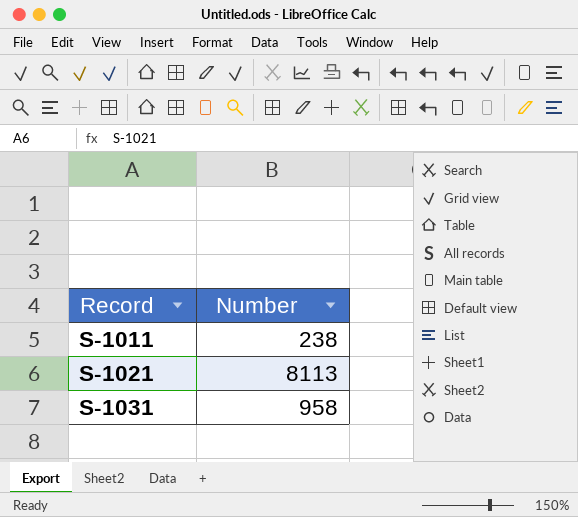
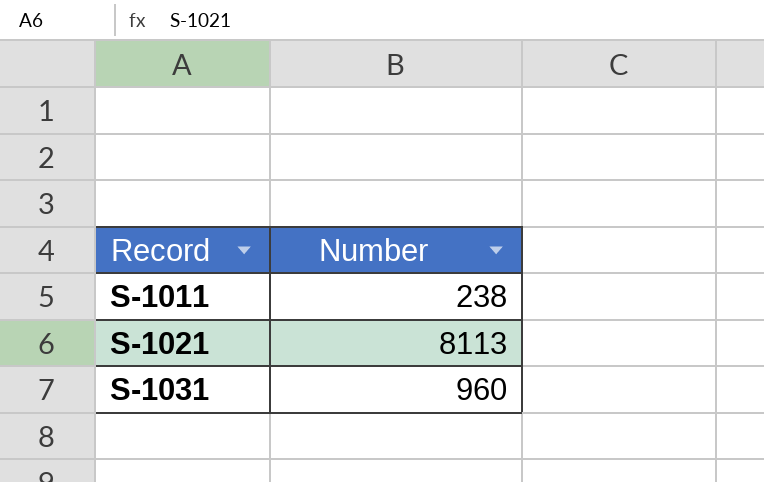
S-1031 | Number: 958 -> 960

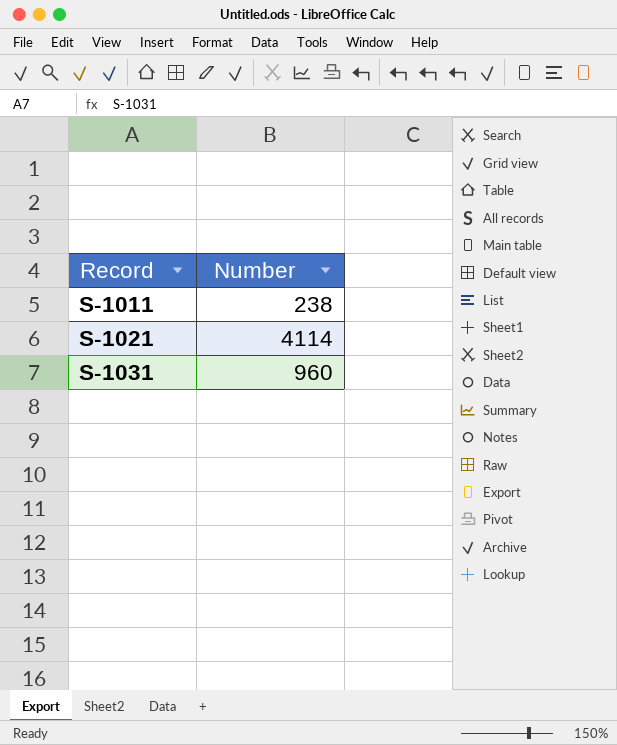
S-1021 | Number: 8113 -> 4114

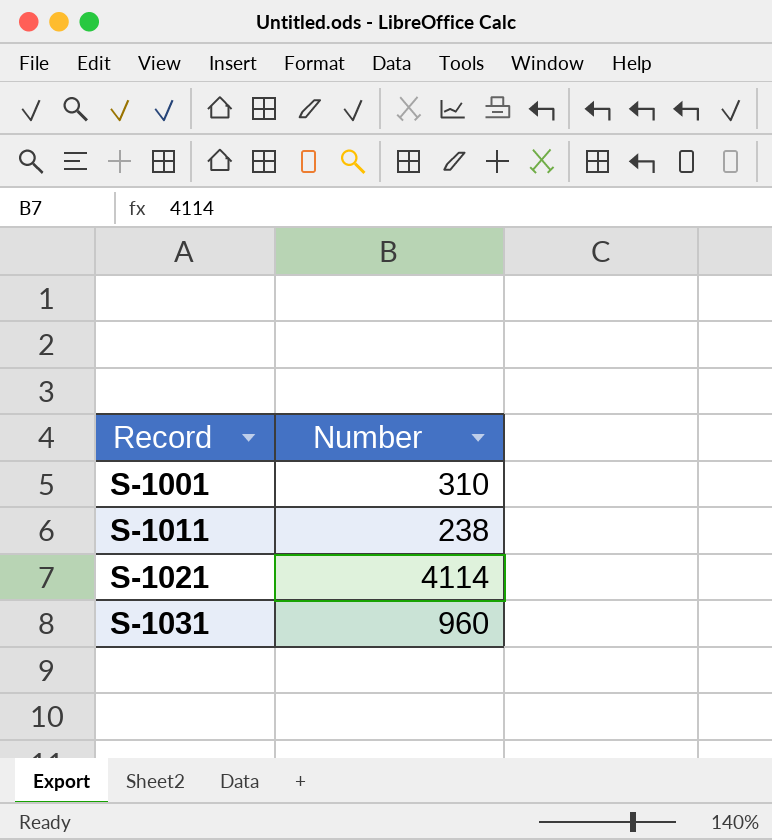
row S-1001: none -> 310

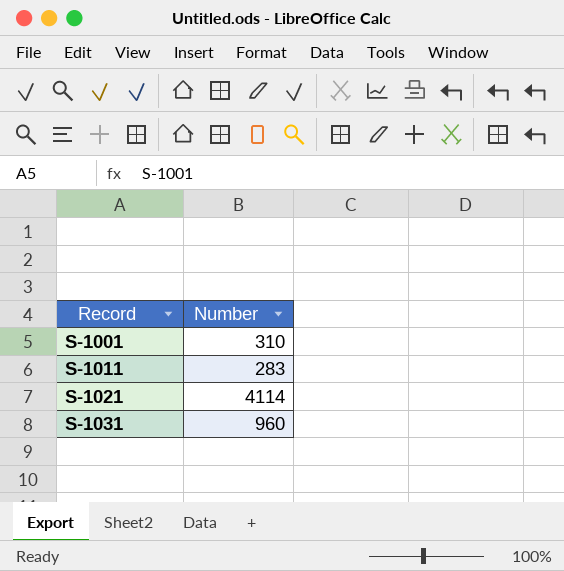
S-1011 | Number: 238 -> 283

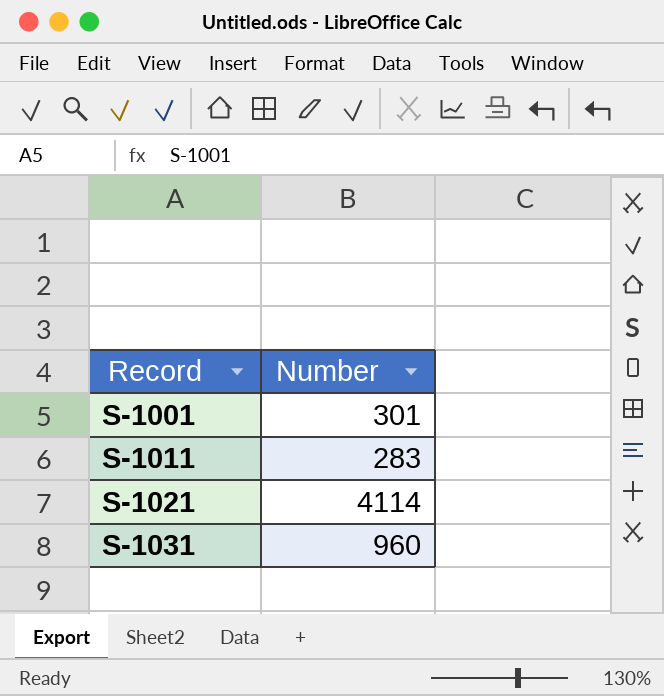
S-1001 | Number: 310 -> 301

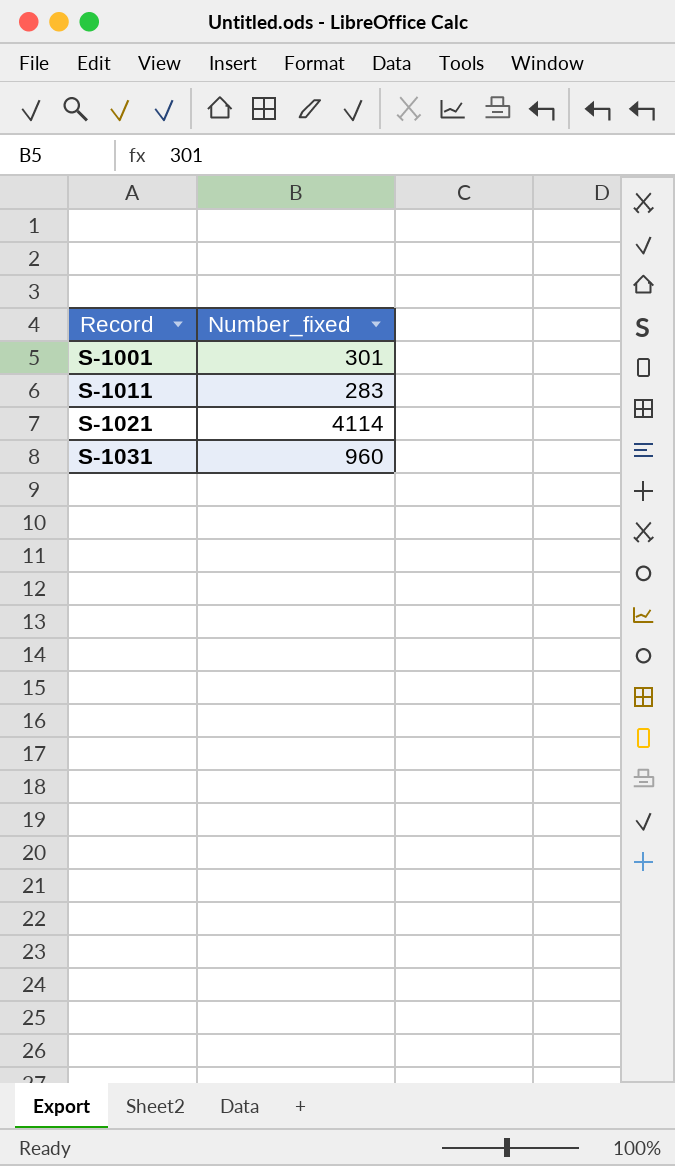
column name: Number -> Number_fixed

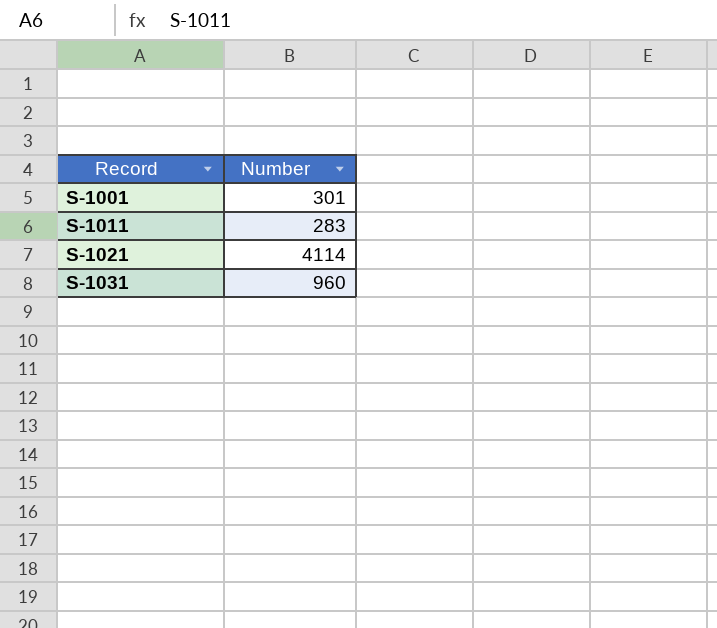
column name: Number_fixed -> Number

